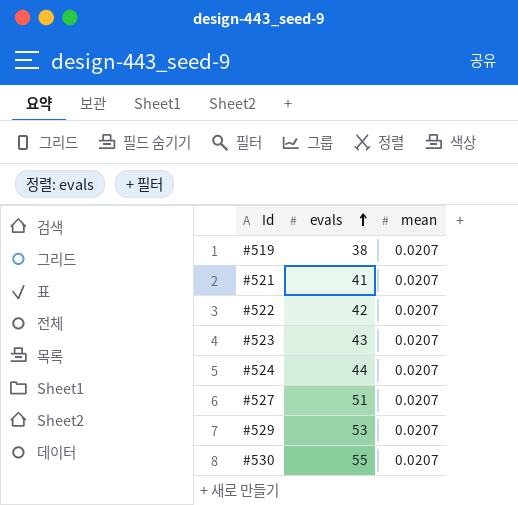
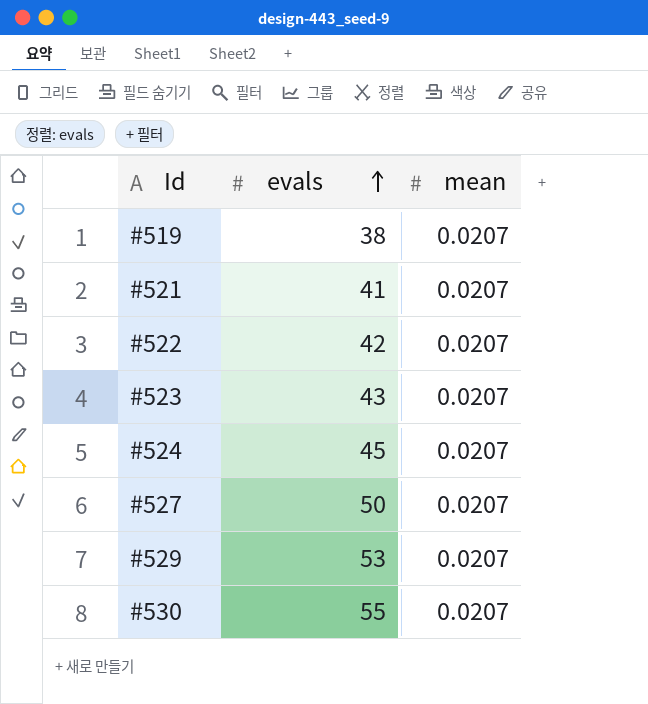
#524 | evals: 44 -> 45
#527 | evals: 51 -> 50

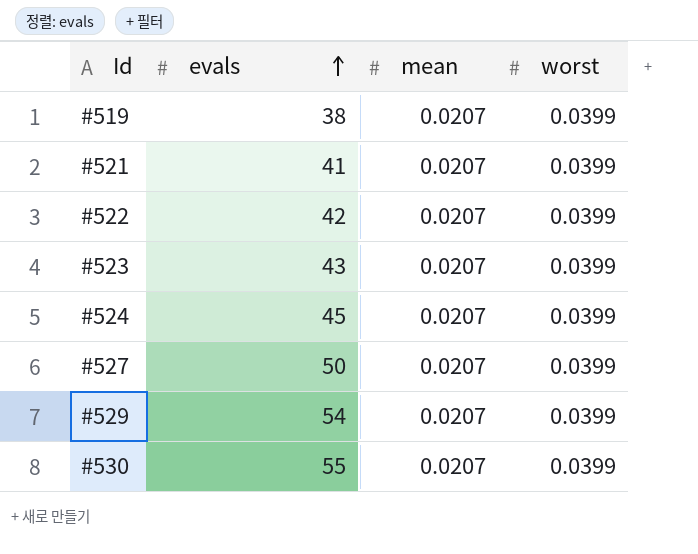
column worst | position: none -> 4
#529 | evals: 53 -> 54

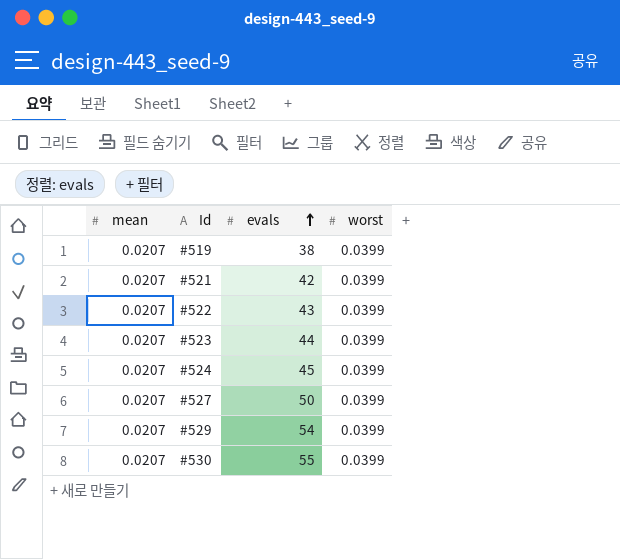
column mean | position: 3 -> 1
#521 | evals: 41 -> 42
#522 | evals: 42 -> 43
#523 | evals: 43 -> 44

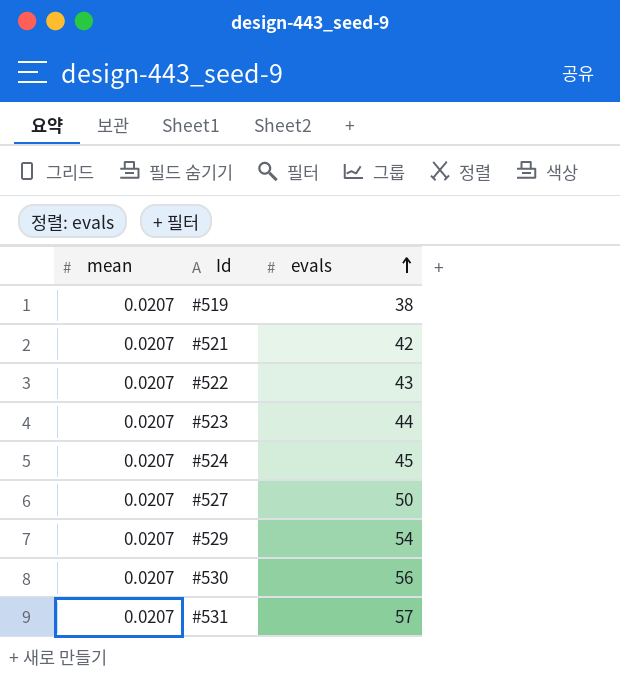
column worst | position: 4 -> none
#530 | evals: 55 -> 56
row #531: none -> 0.0207 | 57

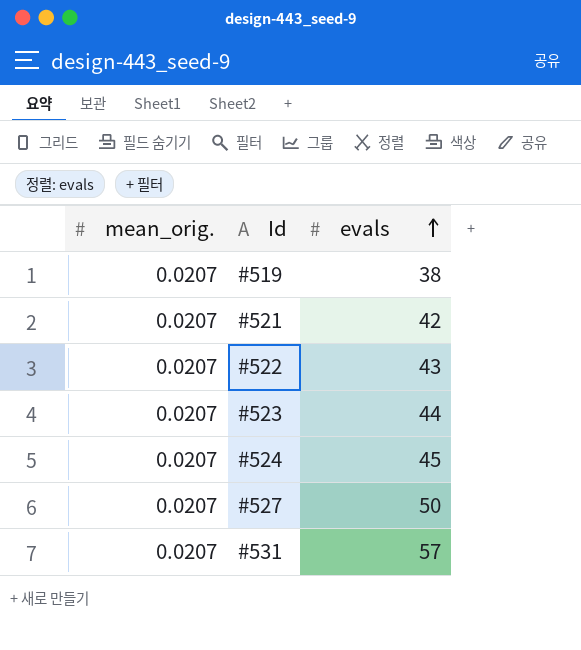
column name: mean -> mean_orig.
row #529: 0.0207 | 54 -> none
row #530: 0.0207 | 56 -> none

